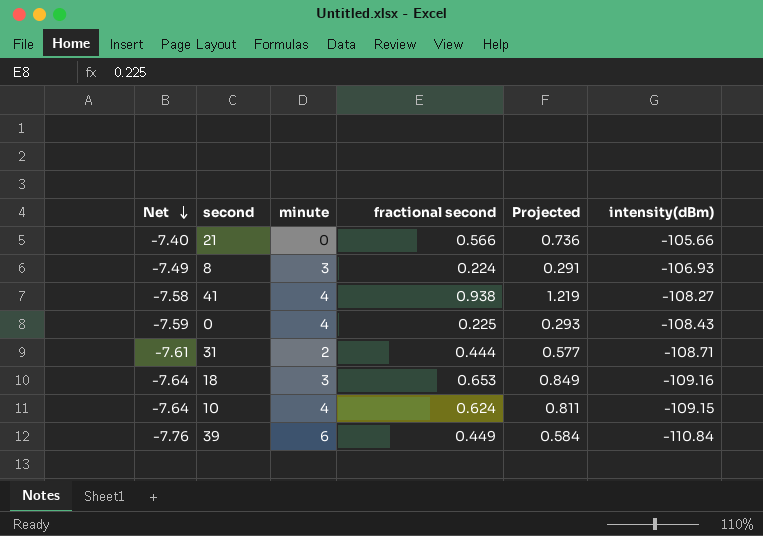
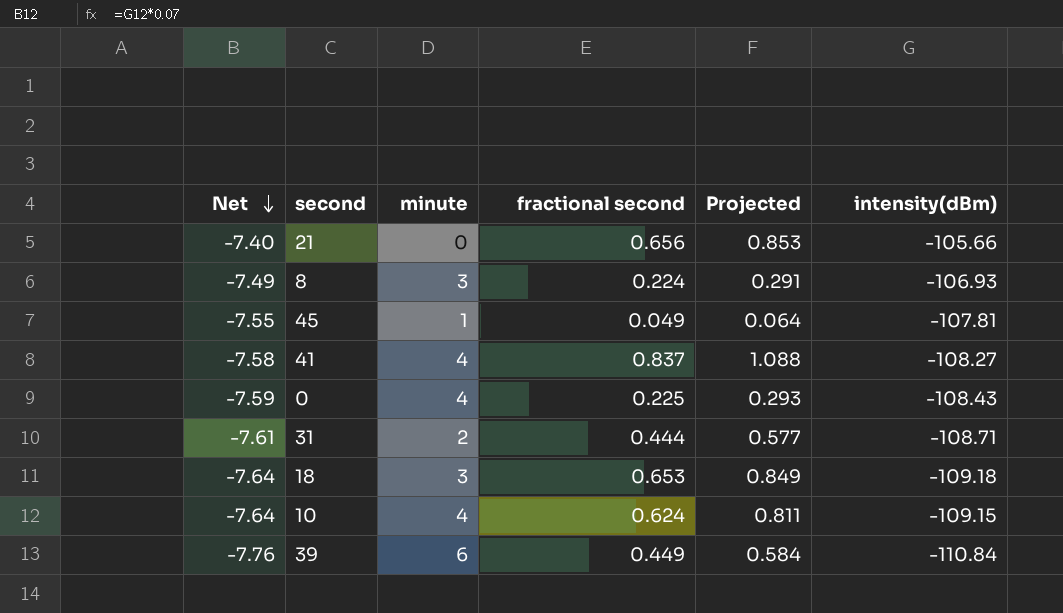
21 | fractional second: 0.566 -> 0.656
21 | Projected: 0.736 -> 0.853
row 45: none -> -7.55 | 1 | 0.049 | 0.064 | -107.81
41 | fractional second: 0.938 -> 0.837
41 | Projected: 1.219 -> 1.088
18 | intensity(dBm): -109.16 -> -109.18

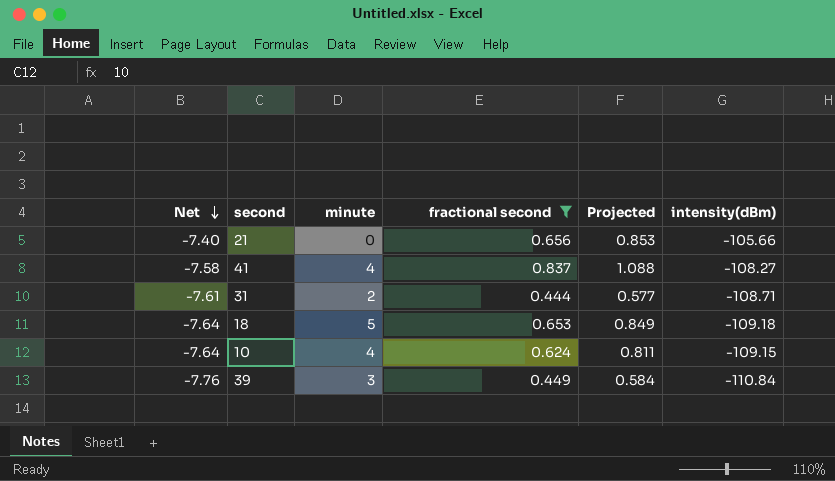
filter: none -> fractional second >= 0.444
18 | minute: 3 -> 5
39 | minute: 6 -> 3

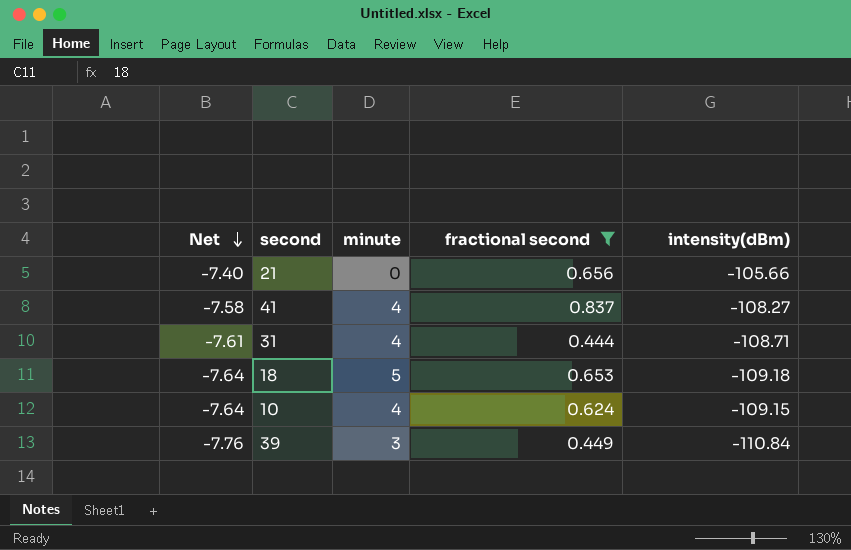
column Projected | formula: [fractional second] * 1.3 -> none
31 | minute: 2 -> 4

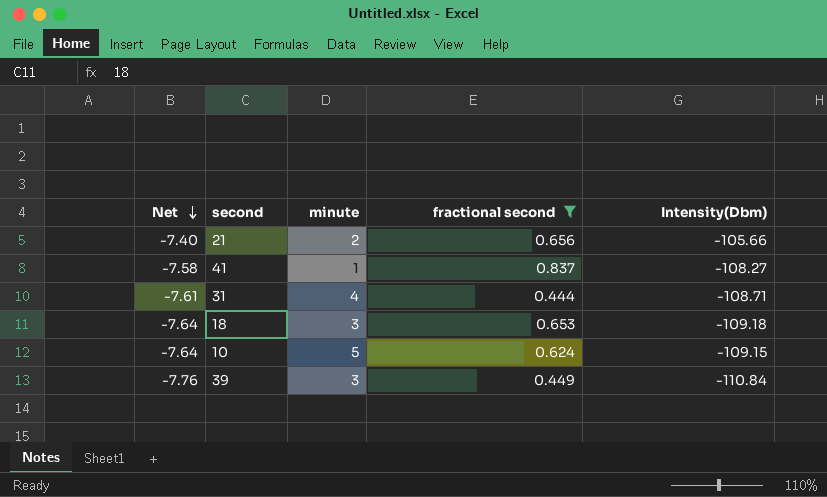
column name: intensity(dBm) -> Intensity(Dbm)
21 | minute: 0 -> 2
41 | minute: 4 -> 1
18 | minute: 5 -> 3
10 | minute: 4 -> 5

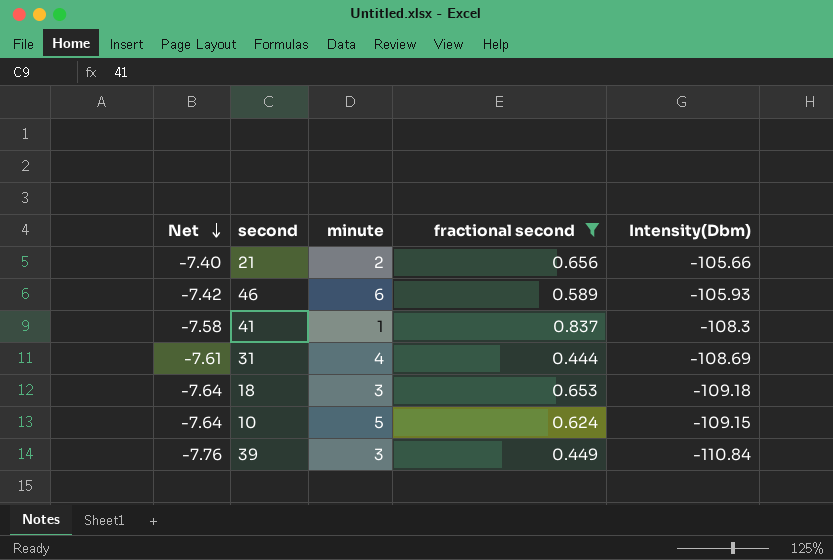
row 46: none -> -7.42 | 6 | 0.589 | -105.93
41 | Intensity(Dbm): -108.27 -> -108.3
31 | Intensity(Dbm): -108.71 -> -108.69

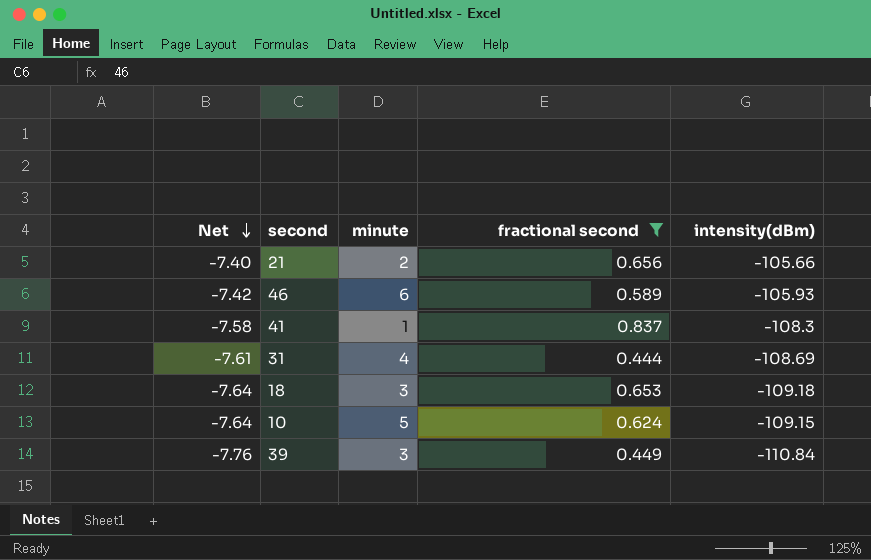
column name: Intensity(Dbm) -> intensity(dBm)

